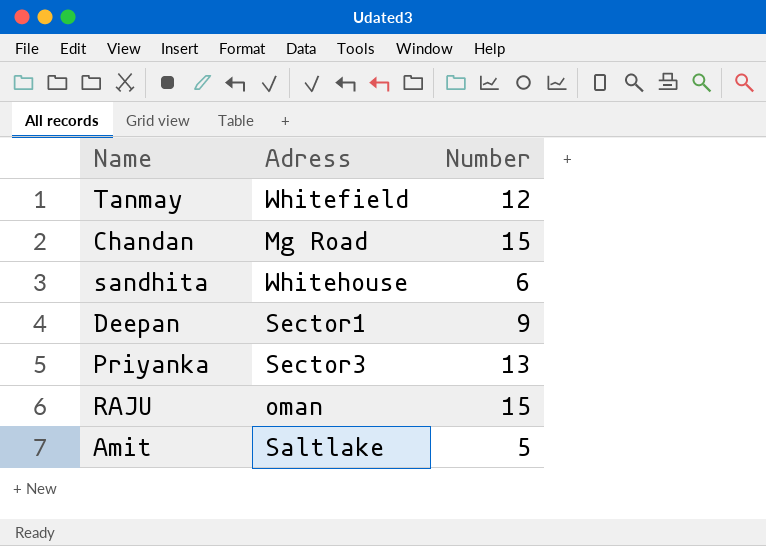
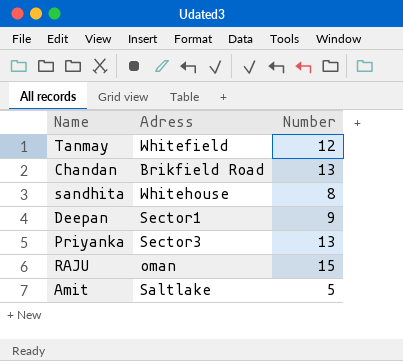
Chandan | Adress: Mg Road -> Brikfield Road
Chandan | Number: 15 -> 13
sandhita | Number: 6 -> 8

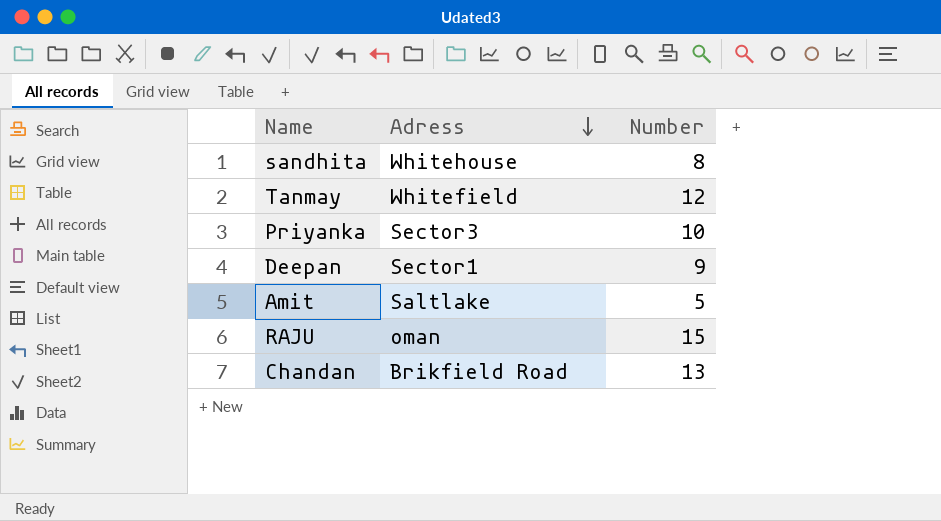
row order: none -> Adress descending
Priyanka | Number: 13 -> 10

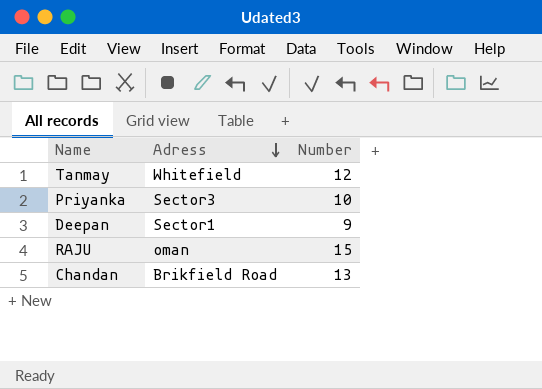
row sandhita: Whitehouse | 8 -> none
row Amit: Saltlake | 5 -> none

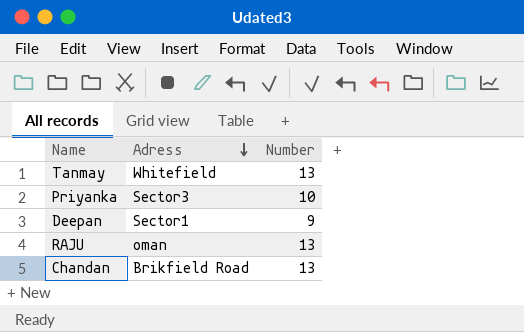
Tanmay | Number: 12 -> 13
RAJU | Number: 15 -> 13

